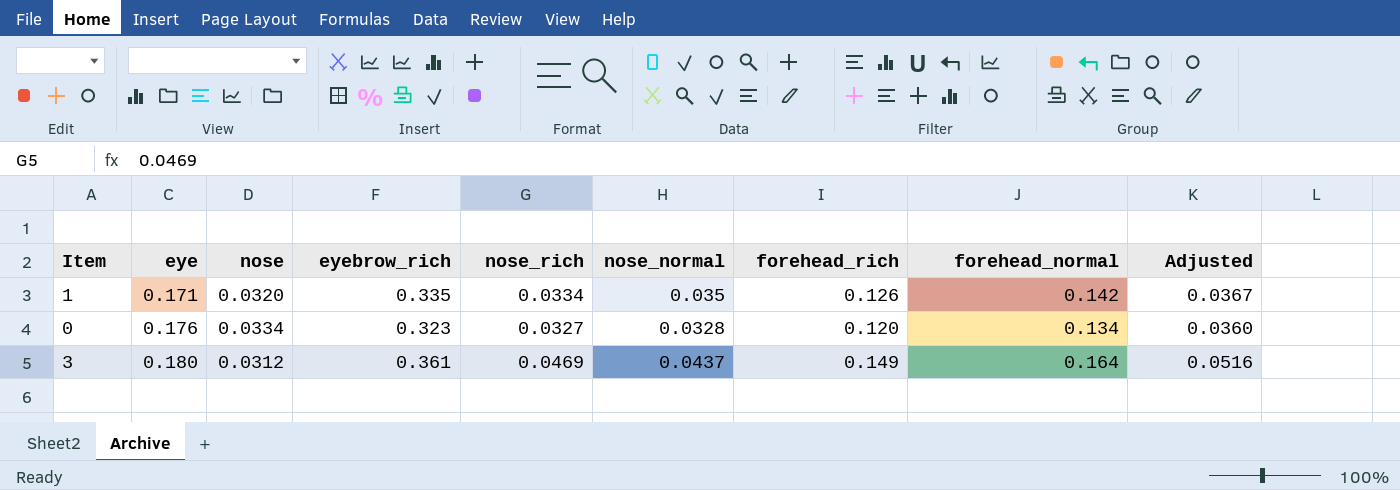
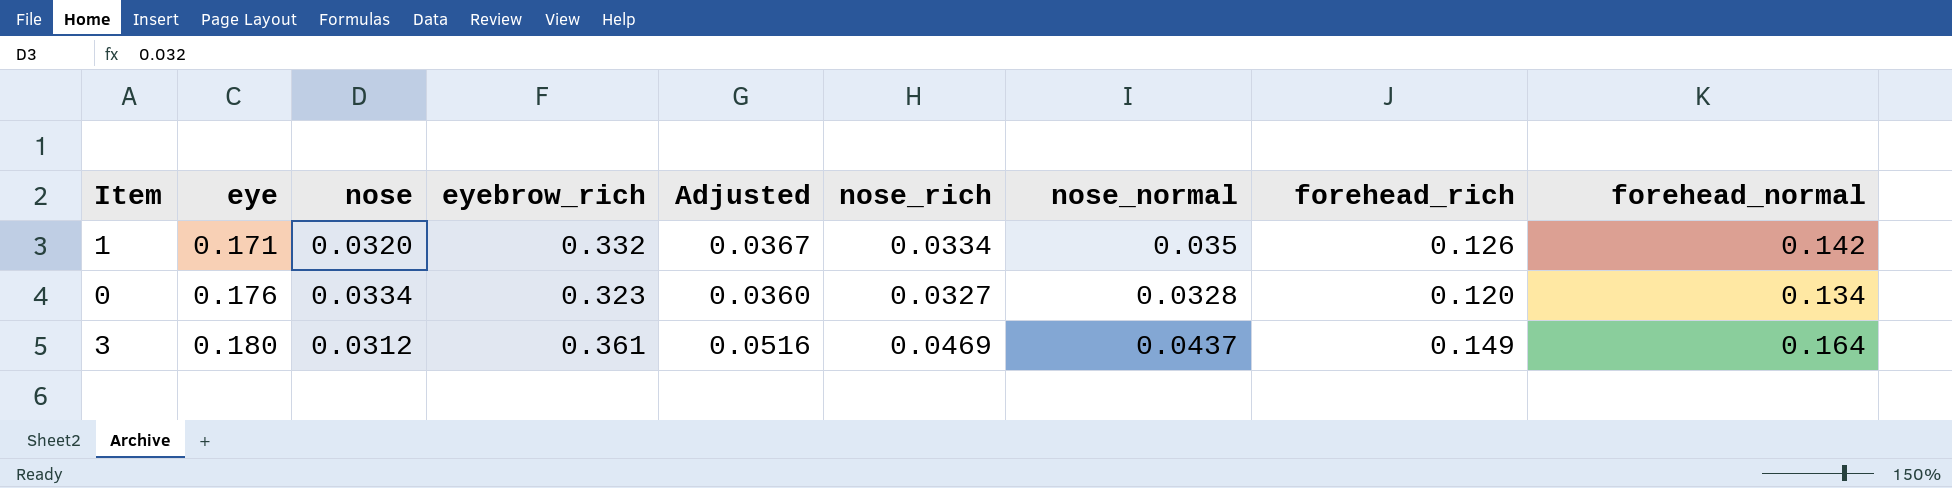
column Adjusted | position: 9 -> 5
1 | eyebrow_rich: 0.335 -> 0.332

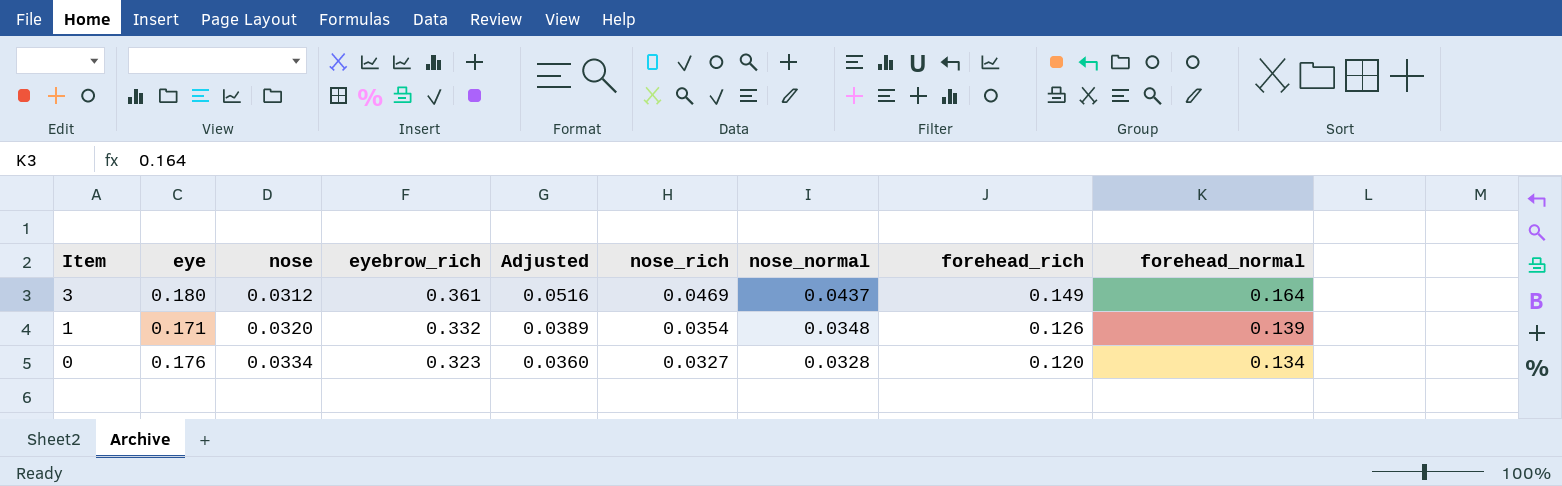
row order: eye ascending -> Item descending
1 | Adjusted: 0.0367 -> 0.0389
1 | nose_rich: 0.0334 -> 0.0354
1 | nose_normal: 0.035 -> 0.0348
1 | forehead_normal: 0.142 -> 0.139

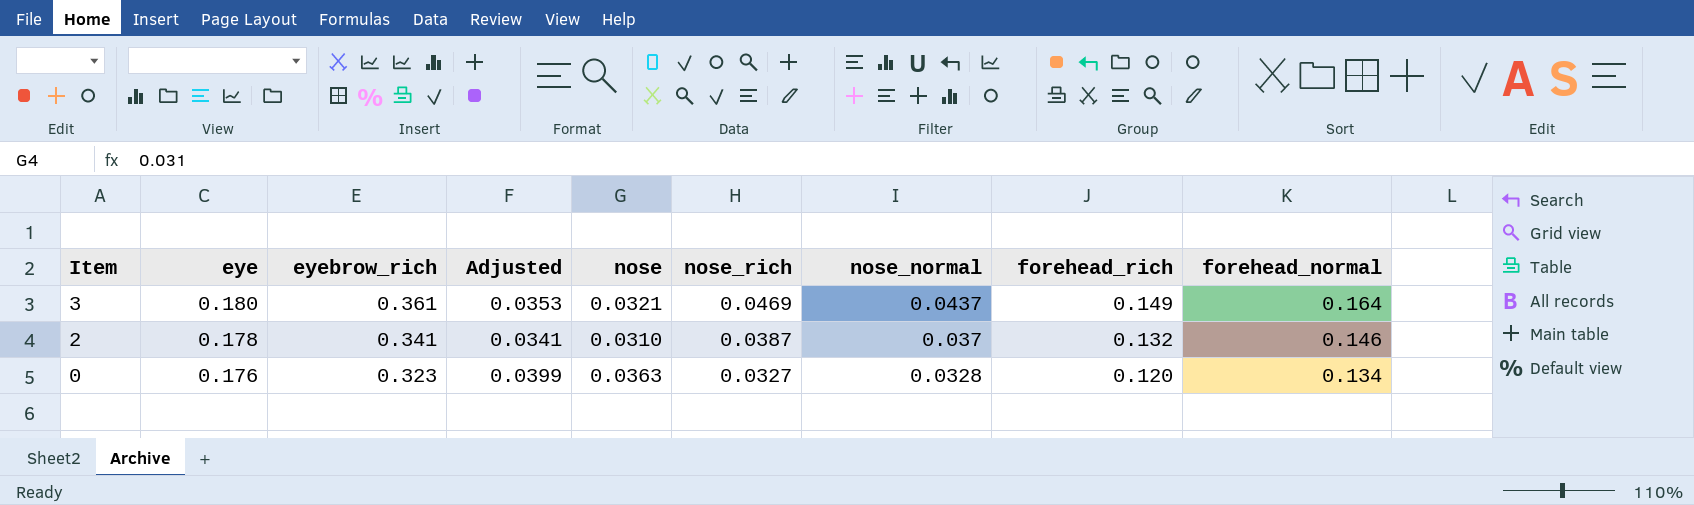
column Adjusted | formula: [nose_rich] * 1.1 -> [nose] * 1.1
column nose | position: 3 -> 5
row 1: 0.171 | 0.0320 | 0.332 | 0.0389 | 0.0354 | 0.0348 | 0.126 | 0.139 -> none
3 | nose: 0.0312 -> 0.0321
row 2: none -> 0.178 | 0.341 | 0.0341 | 0.0310 | 0.0387 | 0.037 | 0.132 | 0.146
0 | nose: 0.0334 -> 0.0363

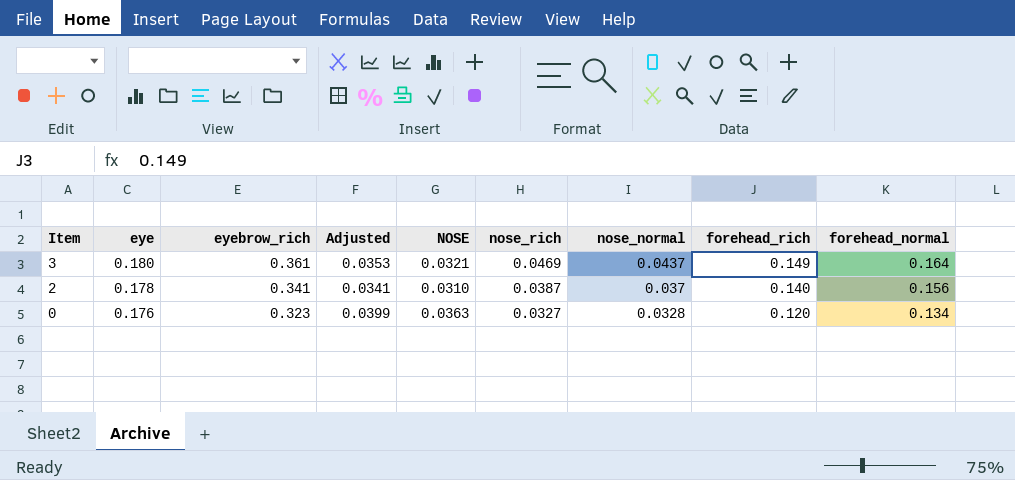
column name: nose -> NOSE
2 | forehead_rich: 0.132 -> 0.140
2 | forehead_normal: 0.146 -> 0.156

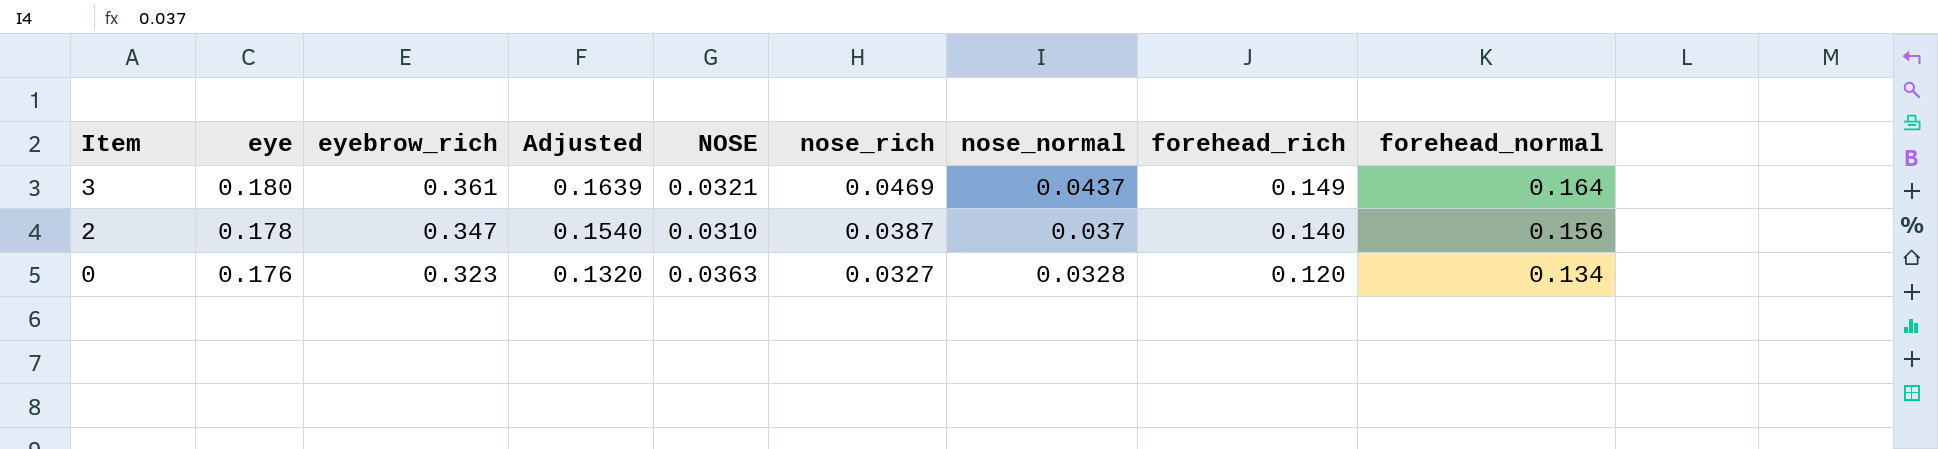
column Adjusted | formula: [NOSE] * 1.1 -> [forehead_rich] * 1.1
2 | eyebrow_rich: 0.341 -> 0.347

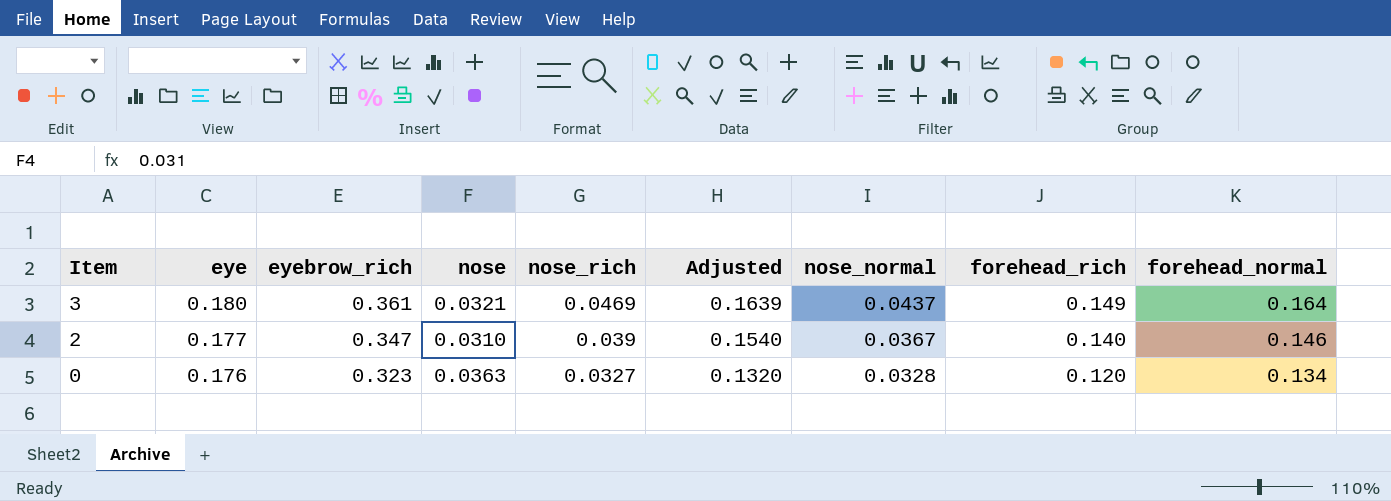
column name: NOSE -> nose
column Adjusted | position: 4 -> 6
2 | eye: 0.178 -> 0.177
2 | nose_rich: 0.0387 -> 0.039
2 | nose_normal: 0.037 -> 0.0367
2 | forehead_normal: 0.156 -> 0.146

